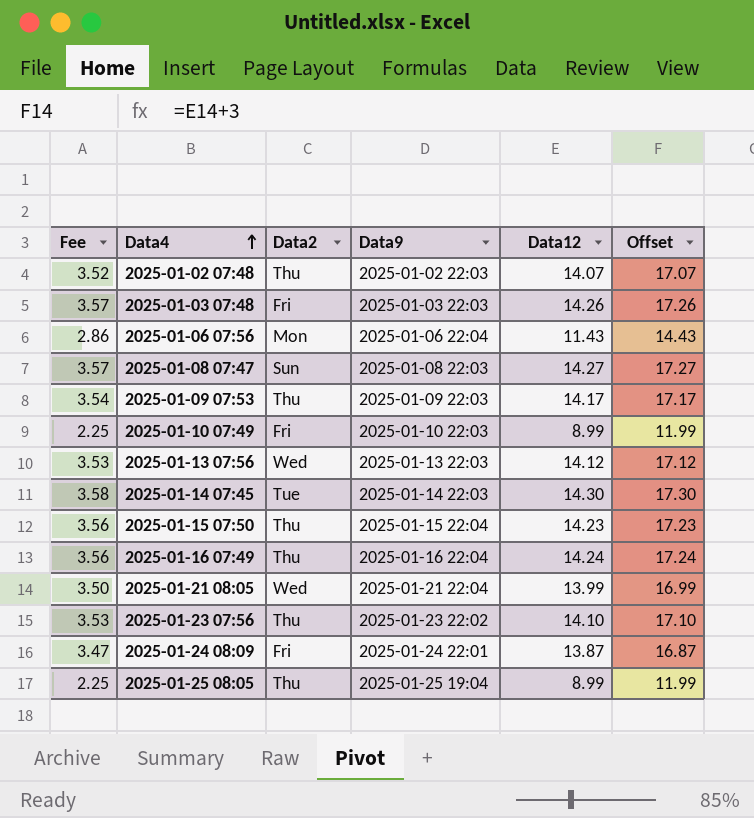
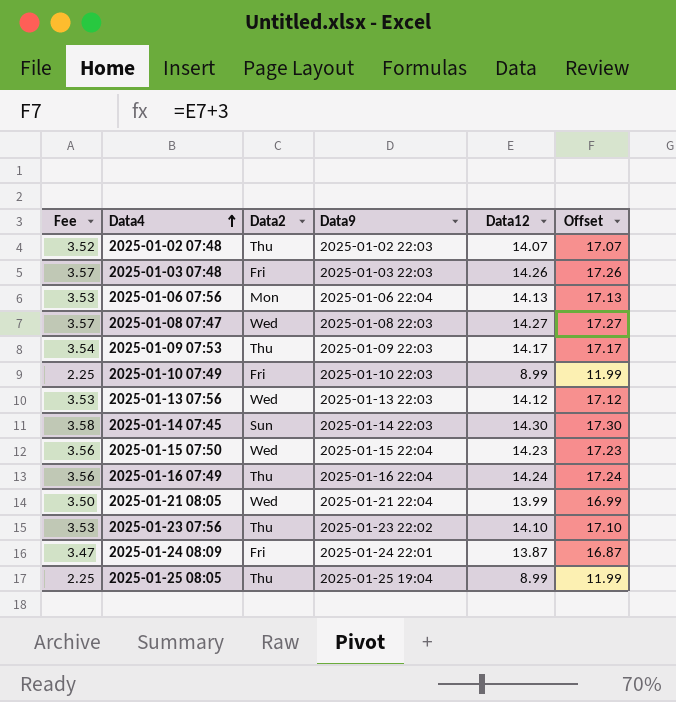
2025-01-06 07:56 | Fee: 2.86 -> 3.53
2025-01-06 07:56 | Data12: 11.43 -> 14.13
2025-01-06 07:56 | Offset: 14.43 -> 17.13
2025-01-08 07:47 | Data2: Sun -> Wed
2025-01-14 07:45 | Data2: Tue -> Sun
2025-01-15 07:50 | Data2: Thu -> Wed

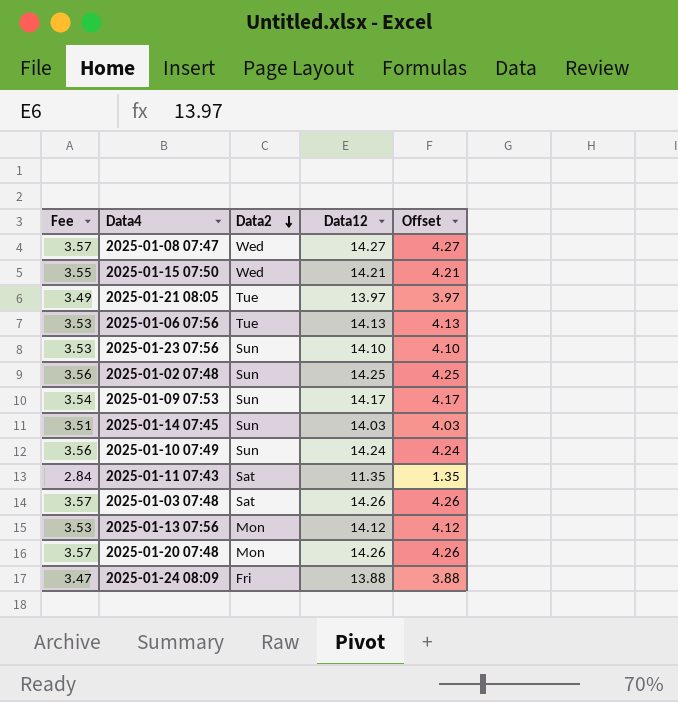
row order: Data4 ascending -> Data2 descending
column Data9 | position: 4 -> none
column Offset | formula: [Data12] + 3 -> [Data12] - 10
row 2025-01-16 07:49: 3.56 | Thu | 2025-01-16 22:04 | 14.24 | 17.24 -> none
row 2025-01-25 08:05: 2.25 | Thu | 2025-01-25 19:04 | 8.99 | 11.99 -> none
2025-01-15 07:50 | Fee: 3.56 -> 3.55
2025-01-15 07:50 | Data12: 14.23 -> 14.21
2025-01-21 08:05 | Fee: 3.50 -> 3.49
2025-01-21 08:05 | Data2: Wed -> Tue
2025-01-21 08:05 | Data12: 13.99 -> 13.97
2025-01-06 07:56 | Data2: Mon -> Tue
2025-01-23 07:56 | Data2: Thu -> Sun
2025-01-02 07:48 | Fee: 3.52 -> 3.56
2025-01-02 07:48 | Data2: Thu -> Sun
2025-01-02 07:48 | Data12: 14.07 -> 14.25
2025-01-09 07:53 | Data2: Thu -> Sun
2025-01-14 07:45 | Fee: 3.58 -> 3.51
2025-01-14 07:45 | Data12: 14.30 -> 14.03
2025-01-10 07:49 | Fee: 2.25 -> 3.56
2025-01-10 07:49 | Data2: Fri -> Sun
2025-01-10 07:49 | Data12: 8.99 -> 14.24
row 2025-01-11 07:43: none -> 2.84 | Sat | 11.35 | 1.35
2025-01-03 07:48 | Data2: Fri -> Sat
2025-01-13 07:56 | Data2: Wed -> Mon
row 2025-01-20 07:48: none -> 3.57 | Mon | 14.26 | 4.26
2025-01-24 08:09 | Data12: 13.87 -> 13.88

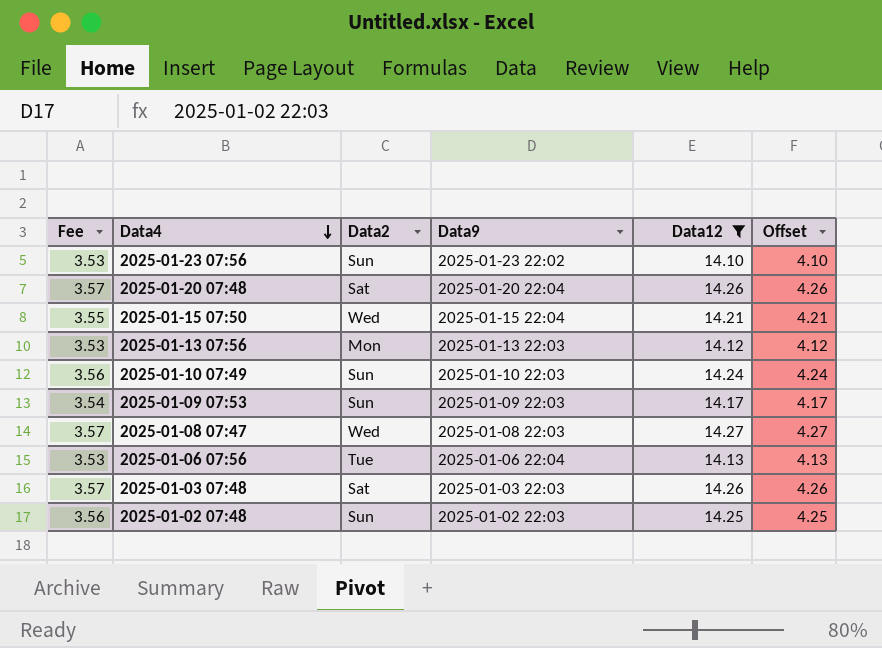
filter: none -> Data12 >= 14.10
row order: Data2 descending -> Data4 descending
column Data9 | position: none -> 4
2025-01-20 07:48 | Data2: Mon -> Sat

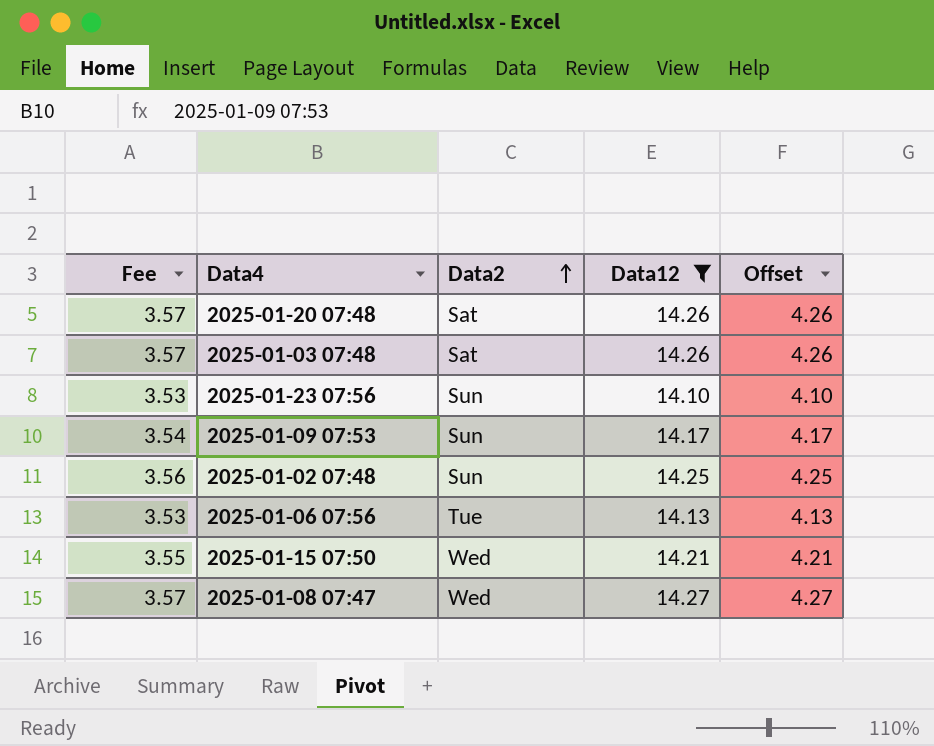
row order: Data4 descending -> Data2 ascending
column Data9 | position: 4 -> none
row 2025-01-13 07:56: 3.53 | Mon | 2025-01-13 22:03 | 14.12 | 4.12 -> none
row 2025-01-10 07:49: 3.56 | Sun | 2025-01-10 22:03 | 14.24 | 4.24 -> none

